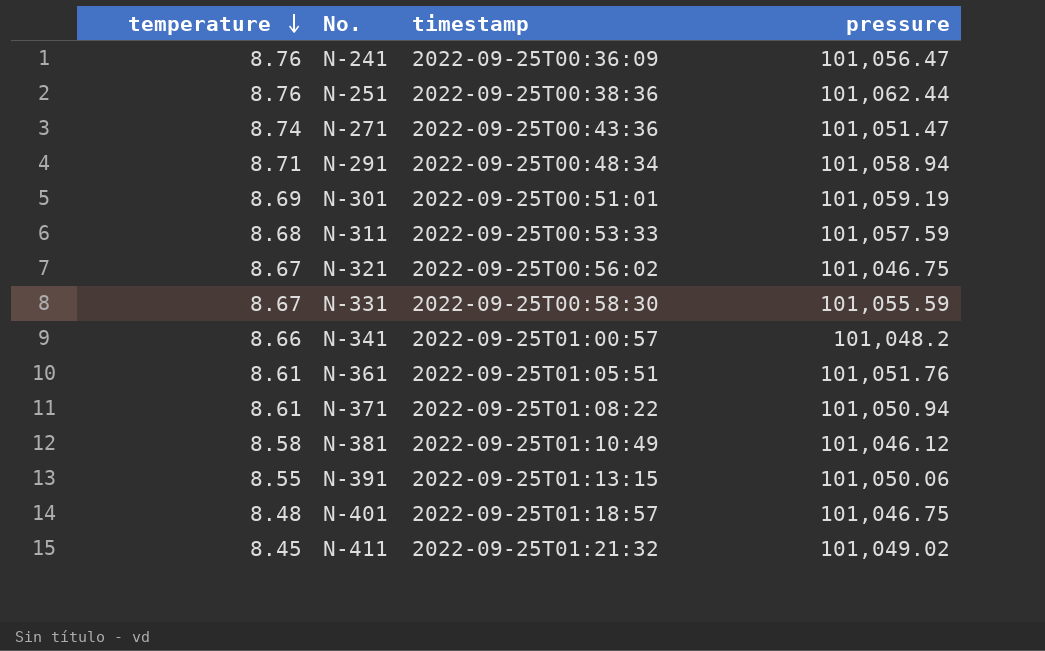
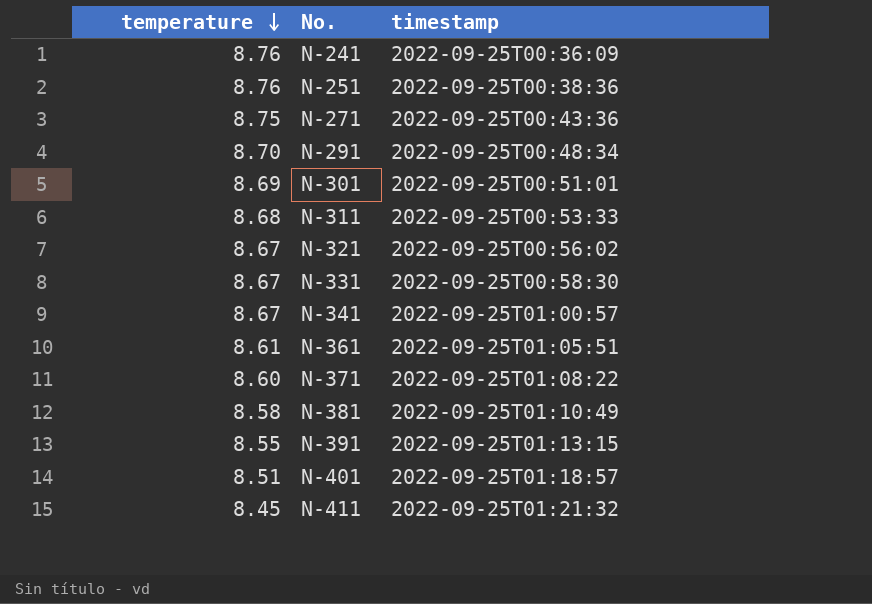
column pressure | position: 4 -> none
N-271 | temperature: 8.74 -> 8.75
N-291 | temperature: 8.71 -> 8.70
N-341 | temperature: 8.66 -> 8.67
N-371 | temperature: 8.61 -> 8.60
N-401 | temperature: 8.48 -> 8.51

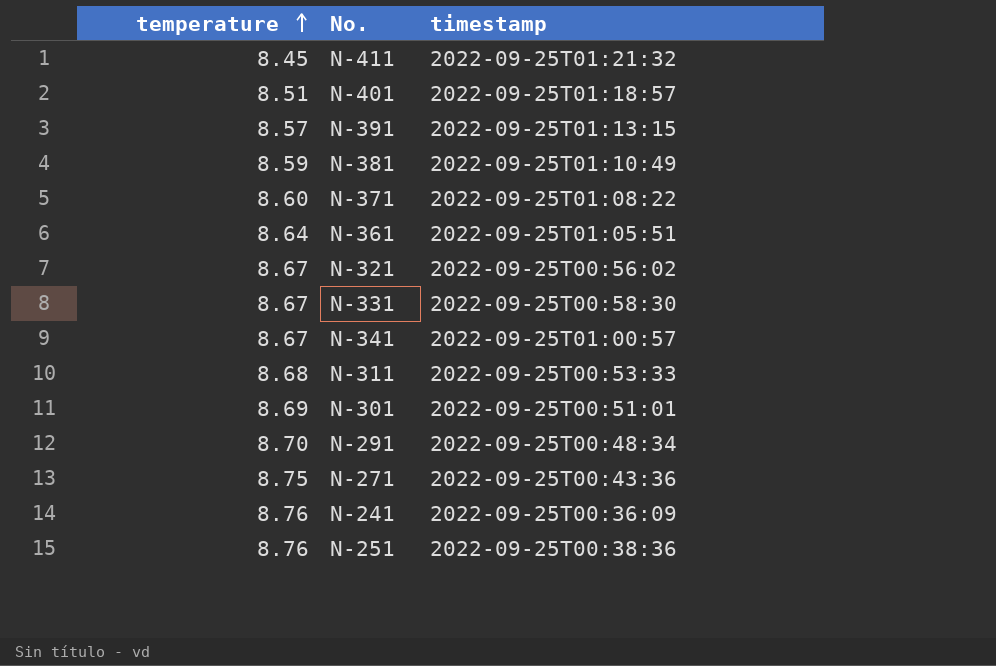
row order: temperature descending -> temperature ascending
N-391 | temperature: 8.55 -> 8.57
N-381 | temperature: 8.58 -> 8.59
N-361 | temperature: 8.61 -> 8.64

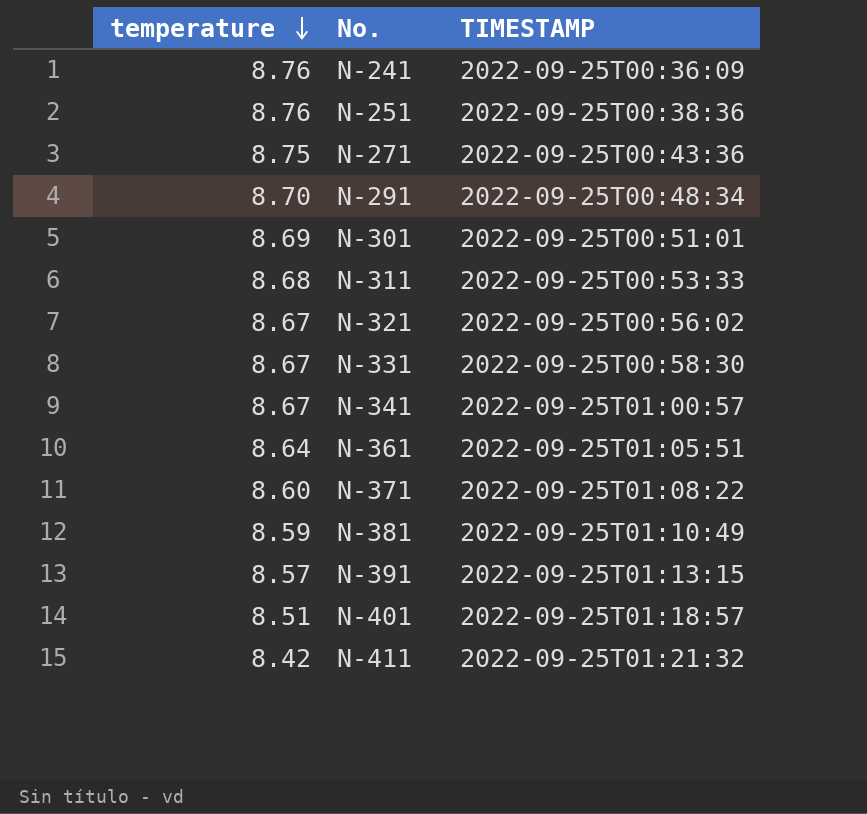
row order: temperature ascending -> temperature descending
column name: timestamp -> TIMESTAMP
N-411 | temperature: 8.45 -> 8.42

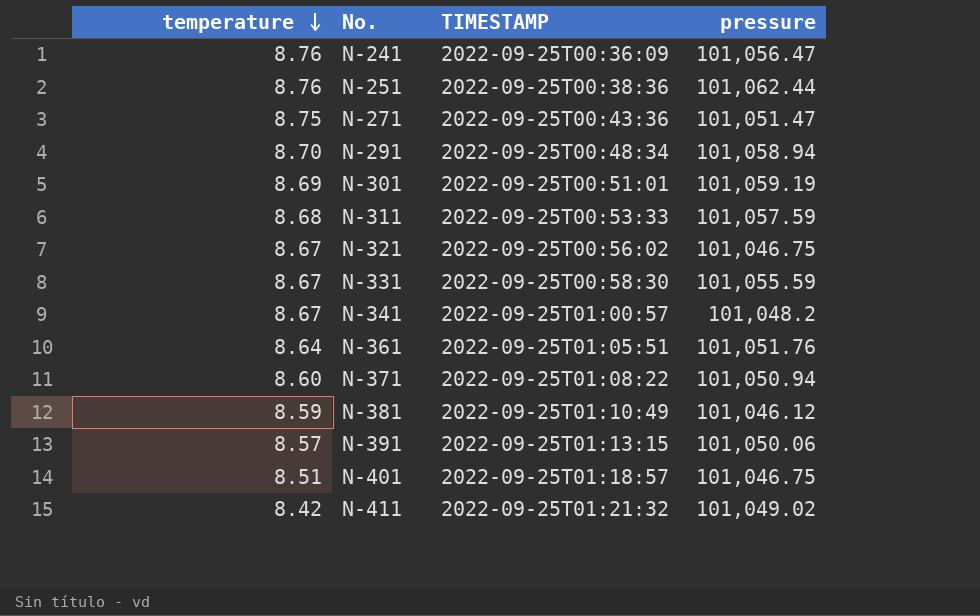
column pressure | position: none -> 4

